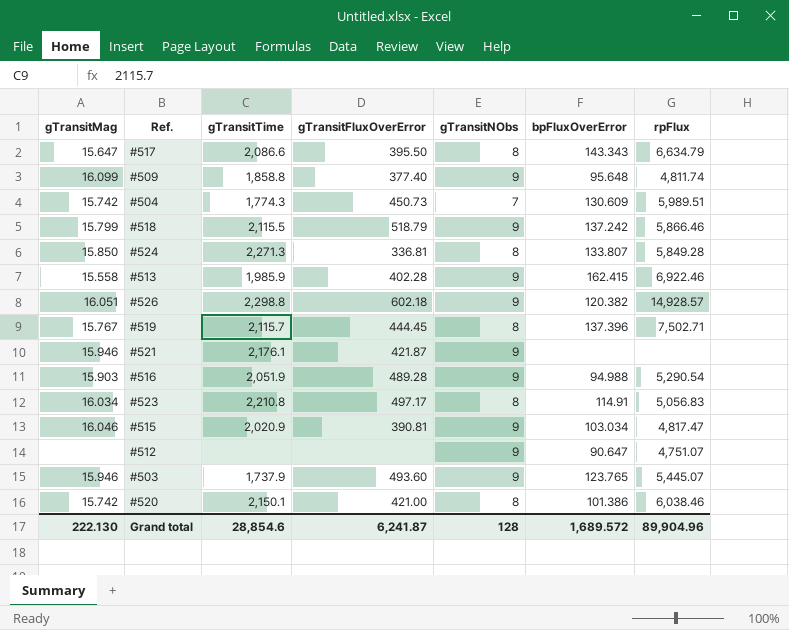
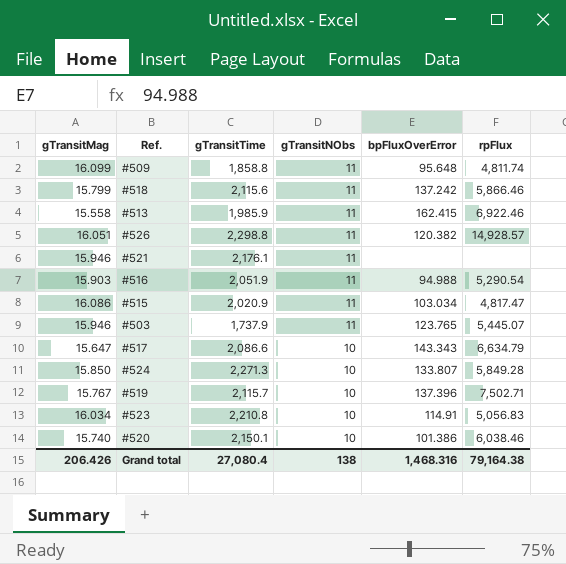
row order: none -> gTransitNObs descending
column gTransitFluxOverError | position: 4 -> none
row #504: 15.742 | 1,774.3 | 450.73 | 7 | 130.609 | 5,989.51 -> none
row #512: none | none | none | 9 | 90.647 | 4,751.07 -> none
#509 | gTransitNObs: 9 -> 11
#518 | gTransitTime: 2,115.5 -> 2,115.6
#518 | gTransitNObs: 9 -> 11
#513 | gTransitNObs: 9 -> 11
#526 | gTransitNObs: 9 -> 11
#521 | gTransitNObs: 9 -> 11
#516 | gTransitNObs: 9 -> 11
#515 | gTransitMag: 16.046 -> 16.086
#515 | gTransitNObs: 9 -> 11
#503 | gTransitNObs: 9 -> 11
#517 | gTransitNObs: 8 -> 10
#524 | gTransitNObs: 8 -> 10
#519 | gTransitNObs: 8 -> 10
#523 | gTransitNObs: 8 -> 10
#520 | gTransitMag: 15.742 -> 15.740
#520 | gTransitNObs: 8 -> 10
Grand total | gTransitMag: 222.130 -> 206.426
Grand total | gTransitTime: 28,854.6 -> 27,080.4
Grand total | gTransitNObs: 128 -> 138
Grand total | bpFluxOverError: 1,689.572 -> 1,468.316
Grand total | rpFlux: 89,904.96 -> 79,164.38

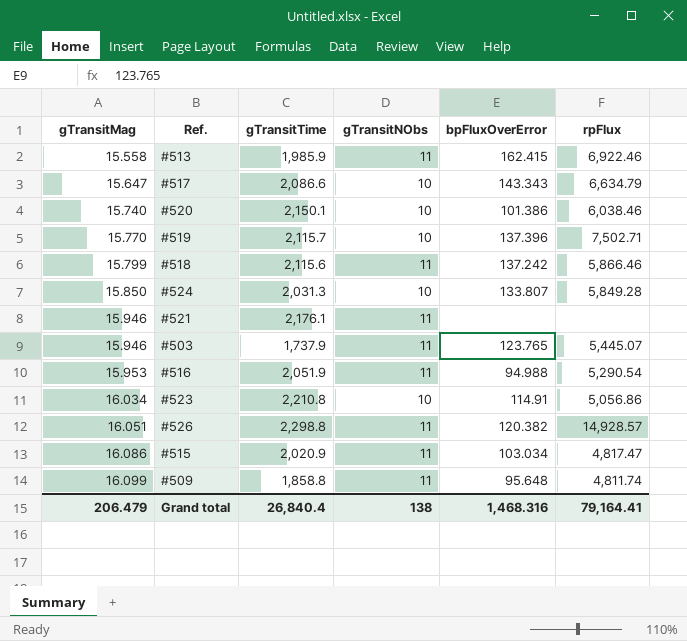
row order: gTransitNObs descending -> gTransitMag ascending
#519 | gTransitMag: 15.767 -> 15.770
#524 | gTransitTime: 2,271.3 -> 2,031.3
#516 | gTransitMag: 15.903 -> 15.953
#523 | rpFlux: 5,056.83 -> 5,056.86
Grand total | gTransitMag: 206.426 -> 206.479
Grand total | gTransitTime: 27,080.4 -> 26,840.4
Grand total | rpFlux: 79,164.38 -> 79,164.41

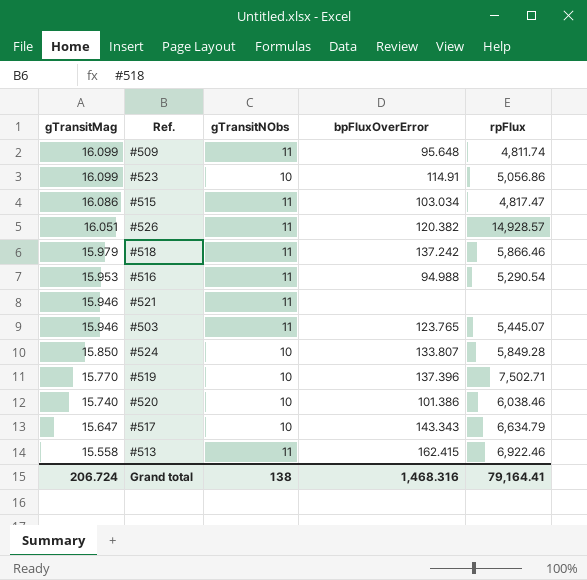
row order: gTransitMag ascending -> gTransitMag descending
column gTransitTime | position: 3 -> none
#523 | gTransitMag: 16.034 -> 16.099
#518 | gTransitMag: 15.799 -> 15.979
Grand total | gTransitMag: 206.479 -> 206.724

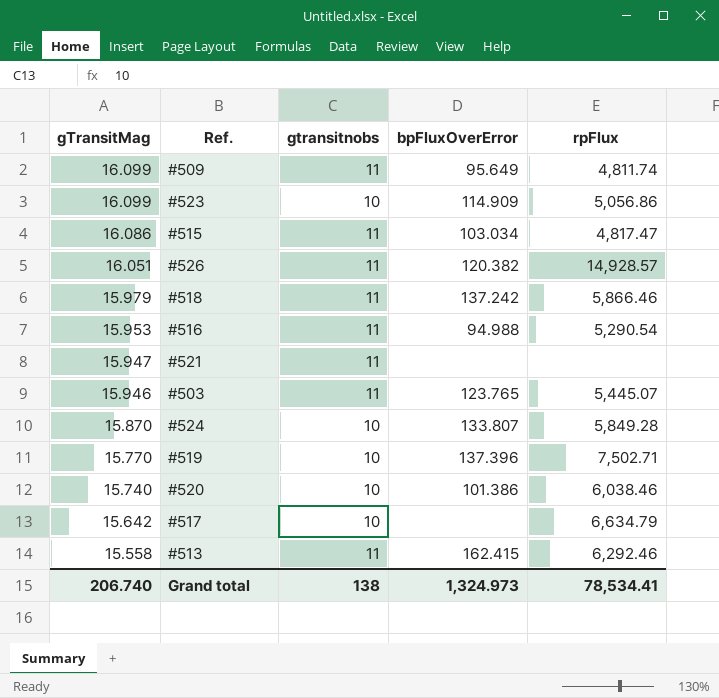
column name: gTransitNObs -> gtransitnobs
#509 | bpFluxOverError: 95.648 -> 95.649
#523 | bpFluxOverError: 114.91 -> 114.909
#521 | gTransitMag: 15.946 -> 15.947
#524 | gTransitMag: 15.850 -> 15.870
#517 | gTransitMag: 15.647 -> 15.642
#517 | bpFluxOverError: 143.343 -> none
#513 | rpFlux: 6,922.46 -> 6,292.46
Grand total | gTransitMag: 206.724 -> 206.740
Grand total | bpFluxOverError: 1,468.316 -> 1,324.973
Grand total | rpFlux: 79,164.41 -> 78,534.41

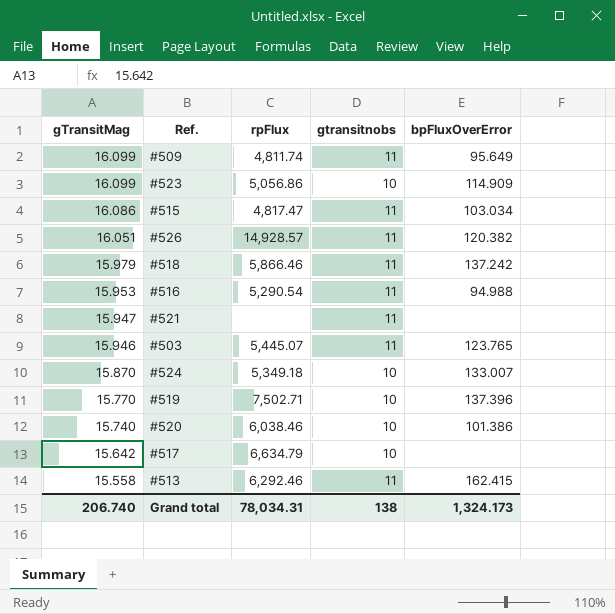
column rpFlux | position: 5 -> 3
#524 | rpFlux: 5,849.28 -> 5,349.18
#524 | bpFluxOverError: 133.807 -> 133.007
Grand total | rpFlux: 78,534.41 -> 78,034.31
Grand total | bpFluxOverError: 1,324.973 -> 1,324.173

